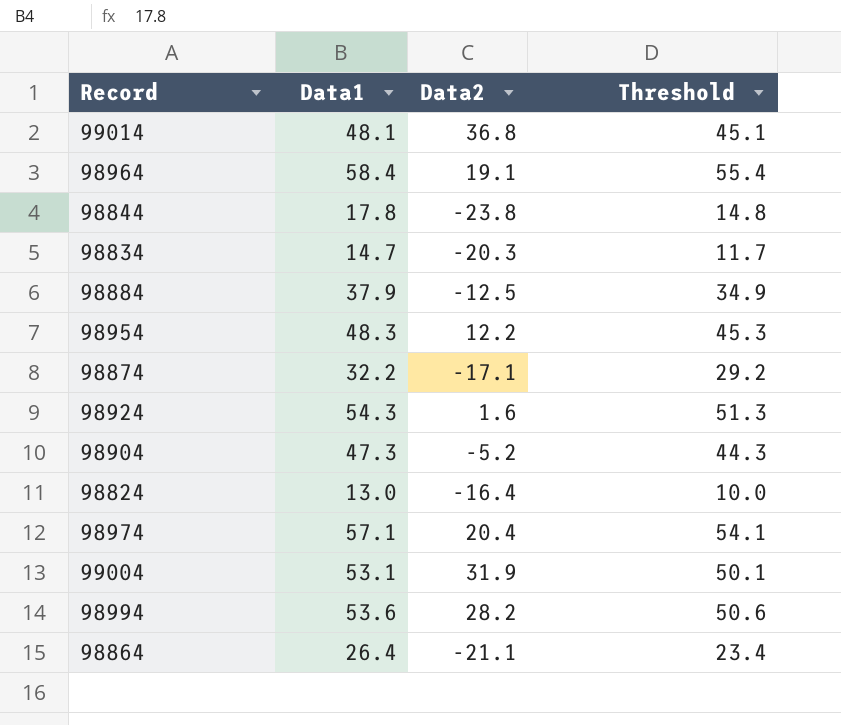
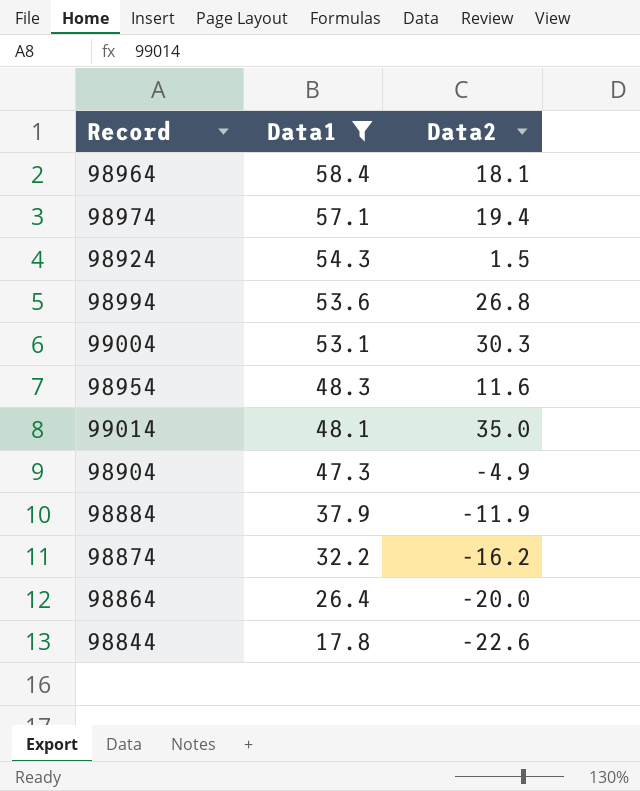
filter: none -> Data1 >= 17.8
row order: none -> Data1 descending
column Threshold | formula: [Data1] - 3 -> none
98964 | Data2: 19.1 -> 18.1
98974 | Data2: 20.4 -> 19.4
98924 | Data2: 1.6 -> 1.5
98994 | Data2: 28.2 -> 26.8
99004 | Data2: 31.9 -> 30.3
98954 | Data2: 12.2 -> 11.6
99014 | Data2: 36.8 -> 35.0
98904 | Data2: -5.2 -> -4.9
98884 | Data2: -12.5 -> -11.9
98874 | Data2: -17.1 -> -16.2
98864 | Data2: -21.1 -> -20.0
98844 | Data2: -23.8 -> -22.6

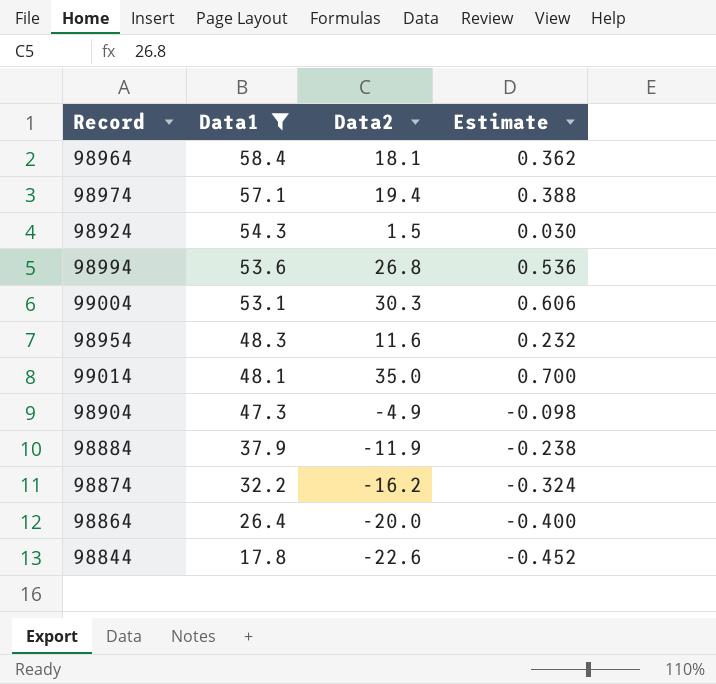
column Estimate | formula: none -> [Data2] * 0.02

